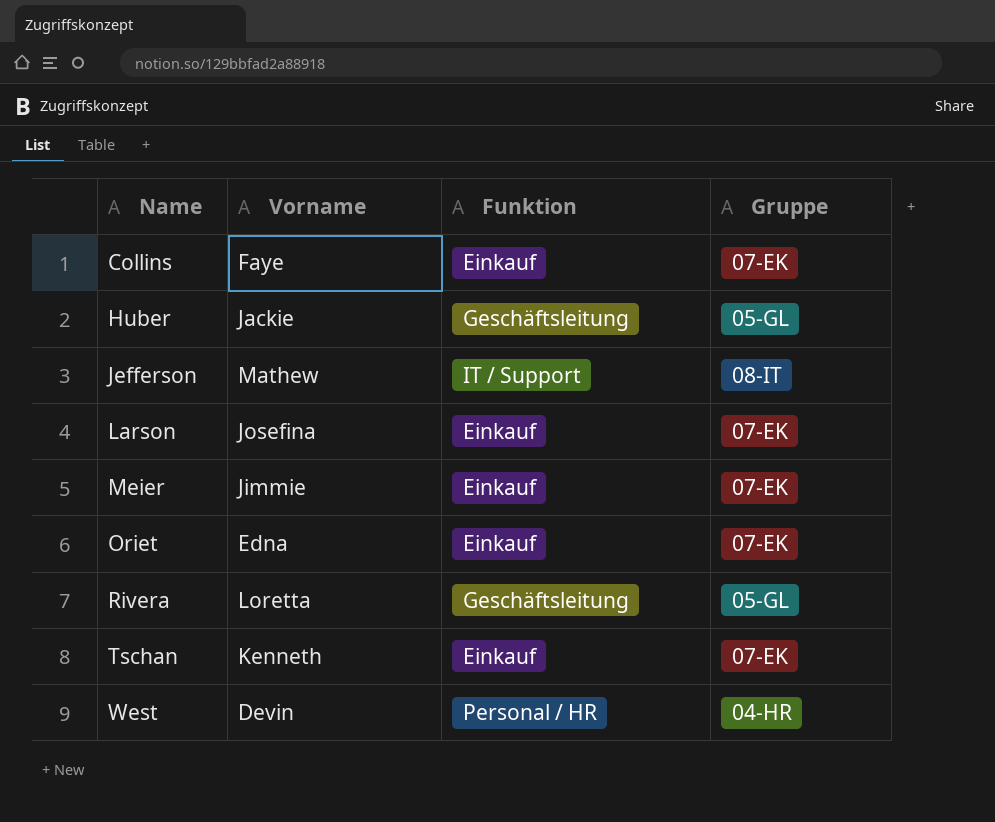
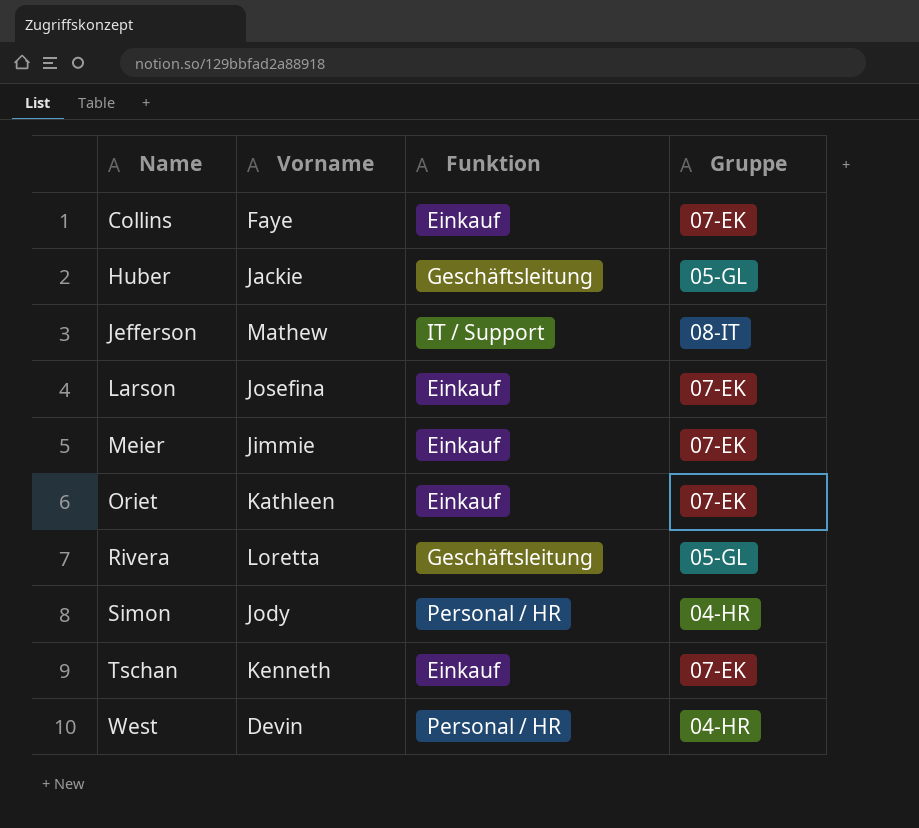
Oriet | Vorname: Edna -> Kathleen
row Simon: none -> Jody | Personal / HR | 04-HR

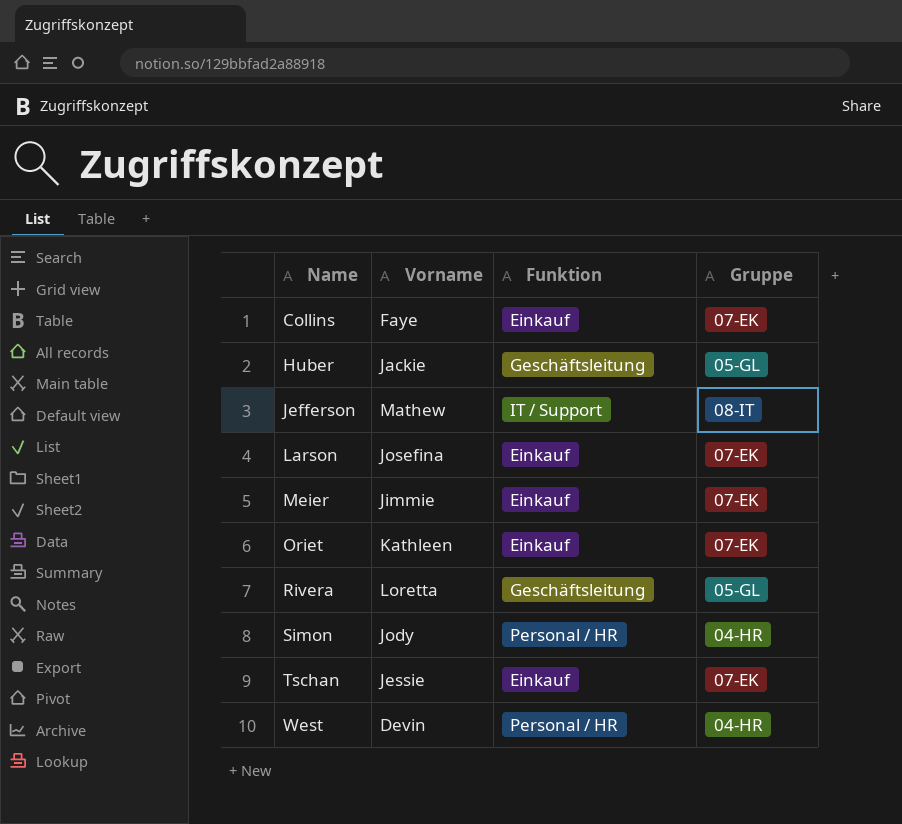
Tschan | Vorname: Kenneth -> Jessie

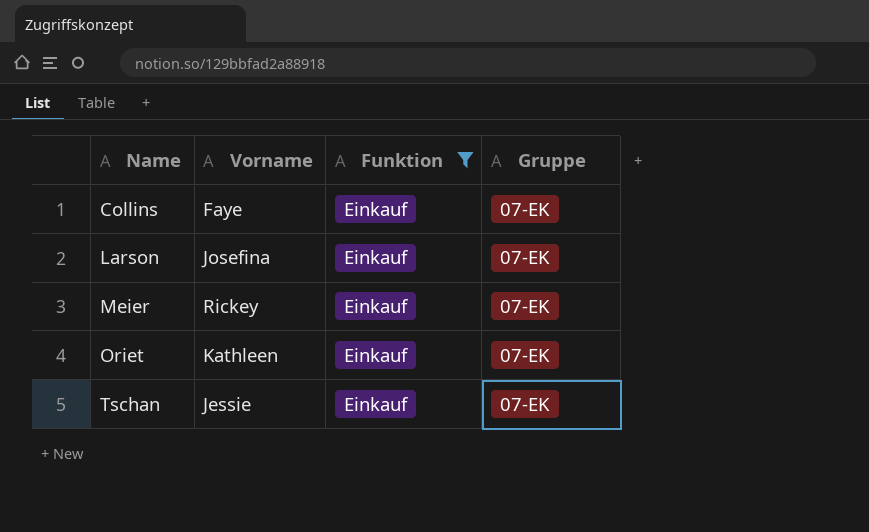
filter: none -> Funktion = Einkauf
Meier | Vorname: Jimmie -> Rickey

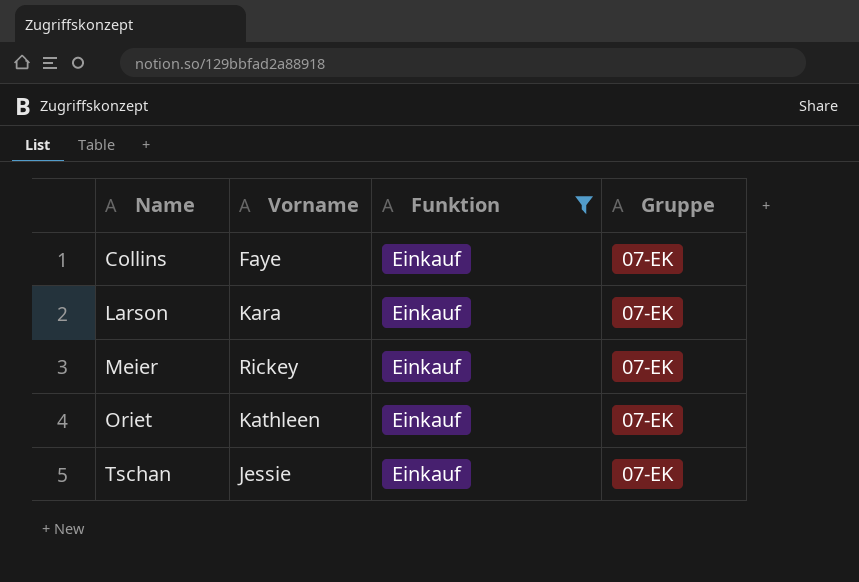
Larson | Vorname: Josefina -> Kara

